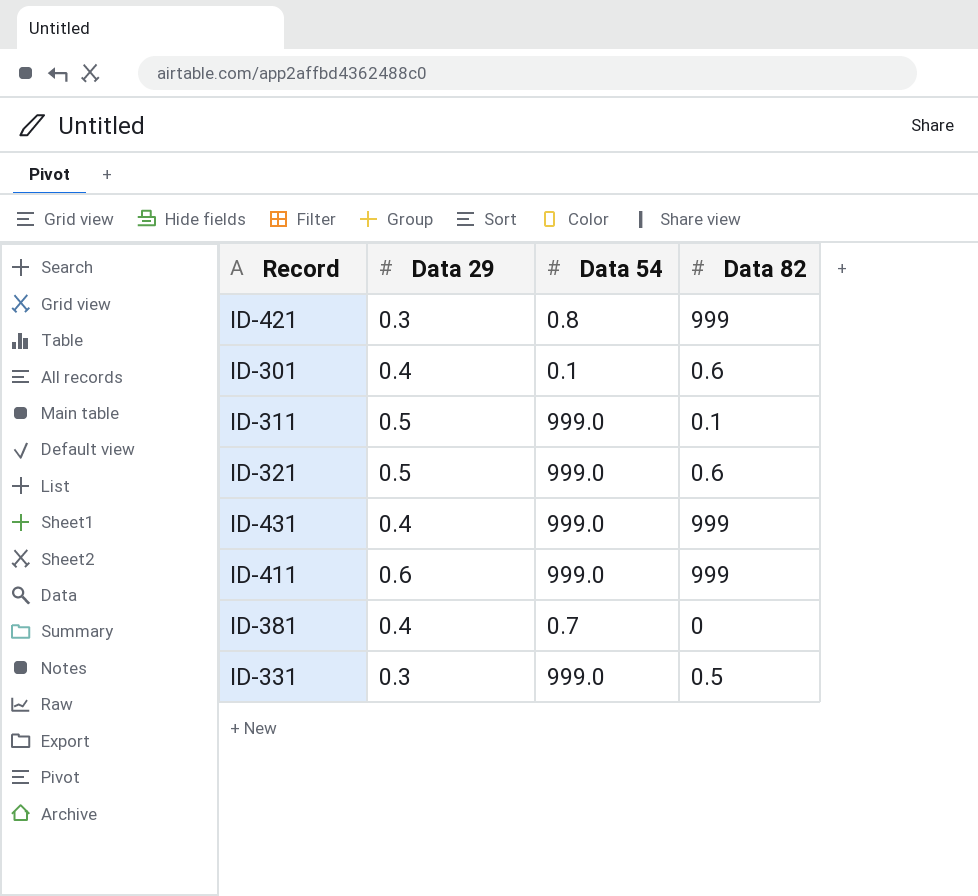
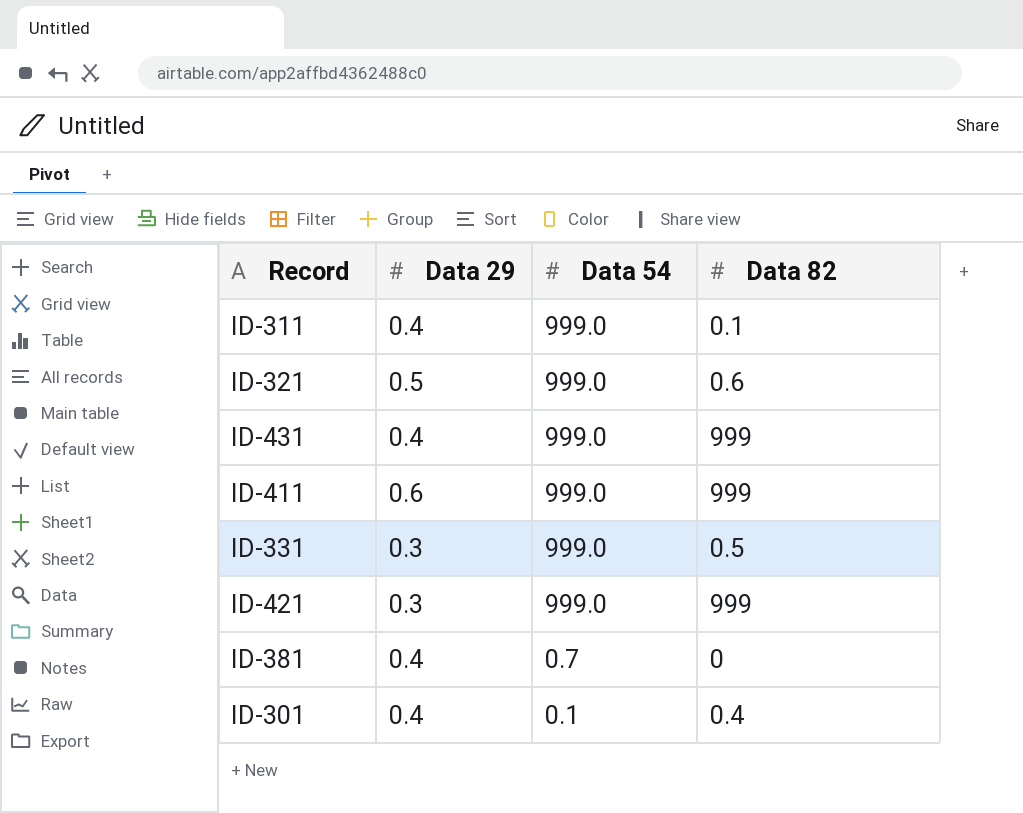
row order: none -> Data 54 descending
ID-311 | Data 29: 0.5 -> 0.4
ID-421 | Data 54: 0.8 -> 999.0
ID-301 | Data 82: 0.6 -> 0.4

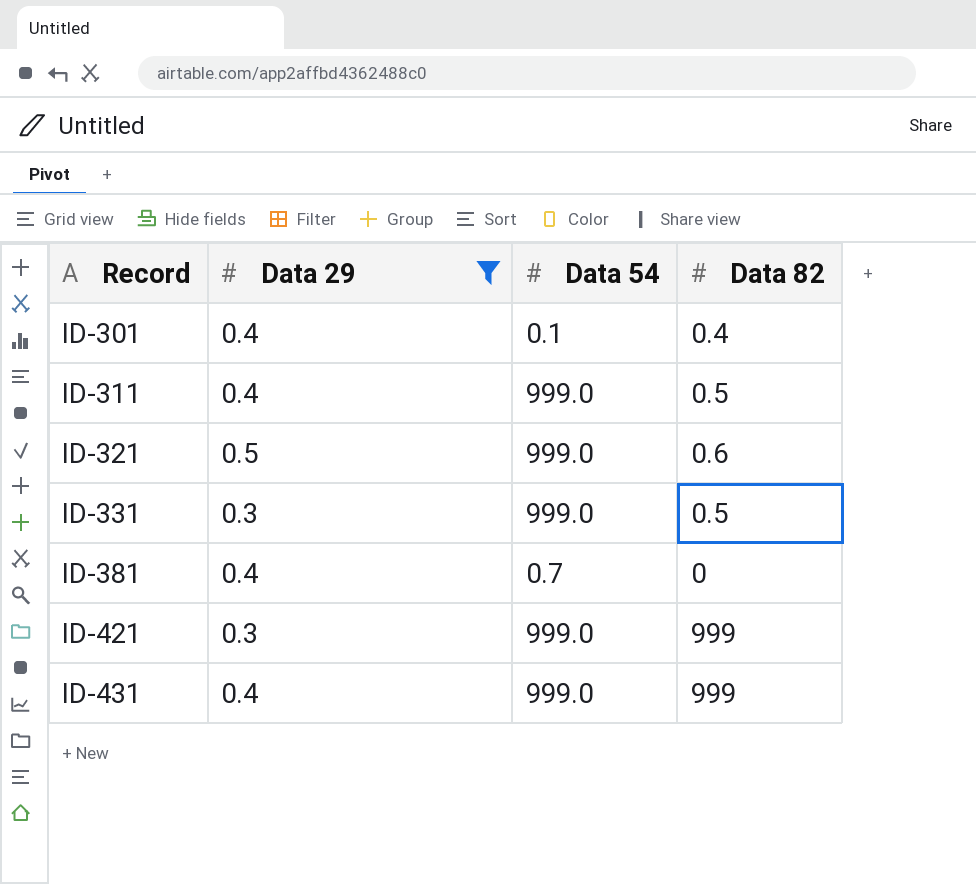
filter: none -> Data 29 != 0.6
row order: Data 54 descending -> Record ascending
ID-311 | Data 82: 0.1 -> 0.5

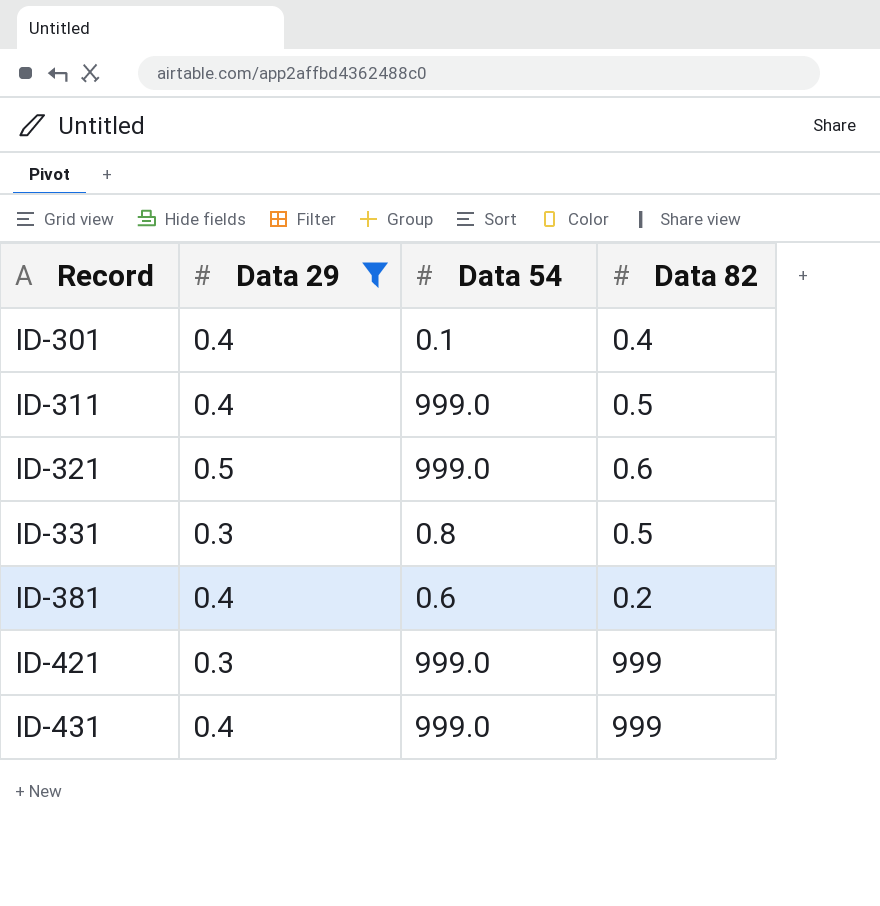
ID-331 | Data 54: 999.0 -> 0.8
ID-381 | Data 54: 0.7 -> 0.6
ID-381 | Data 82: 0 -> 0.2

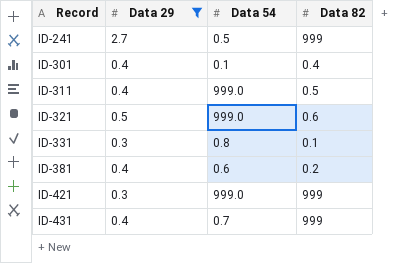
row ID-241: none -> 2.7 | 0.5 | 999
ID-331 | Data 82: 0.5 -> 0.1
ID-431 | Data 54: 999.0 -> 0.7

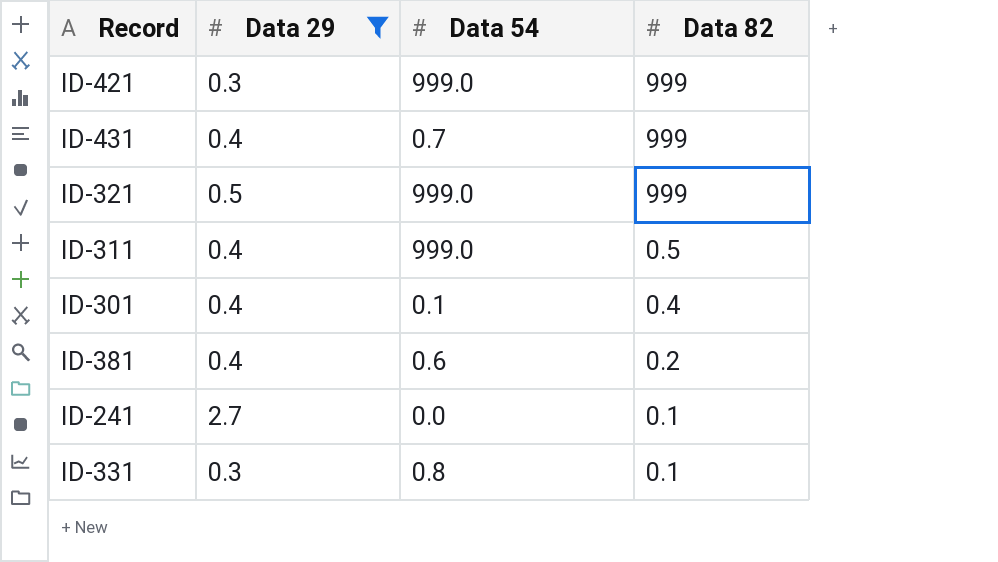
row order: Record ascending -> Data 82 descending
ID-321 | Data 82: 0.6 -> 999
ID-241 | Data 54: 0.5 -> 0.0
ID-241 | Data 82: 999 -> 0.1

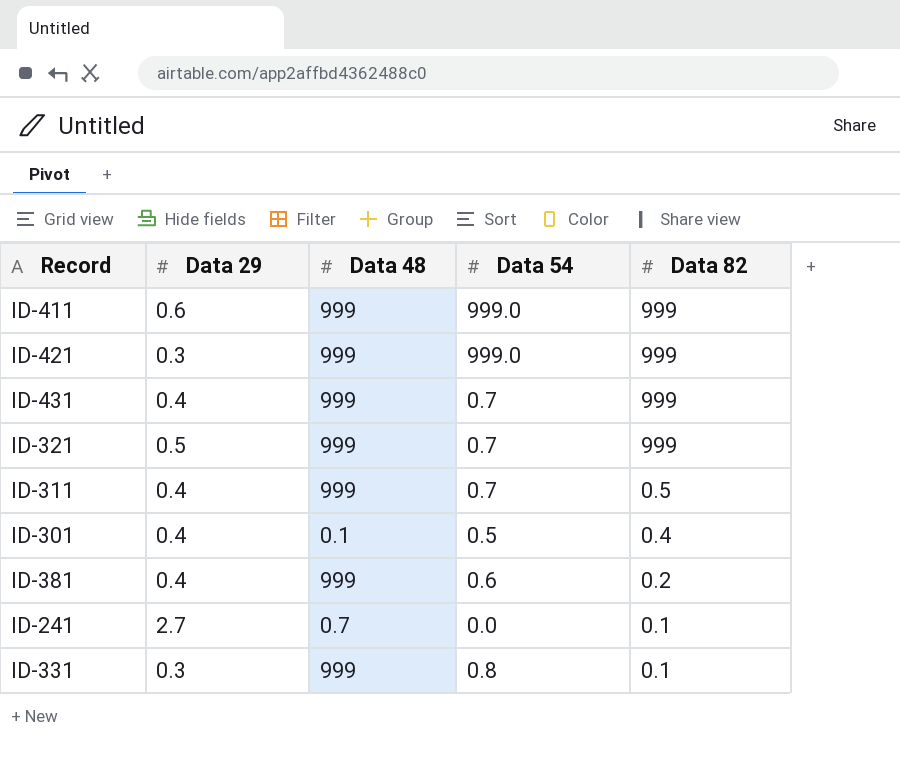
filter: Data 29 != 0.6 -> none
column Data 48 | position: none -> 3
ID-321 | Data 54: 999.0 -> 0.7
ID-311 | Data 54: 999.0 -> 0.7
ID-301 | Data 54: 0.1 -> 0.5

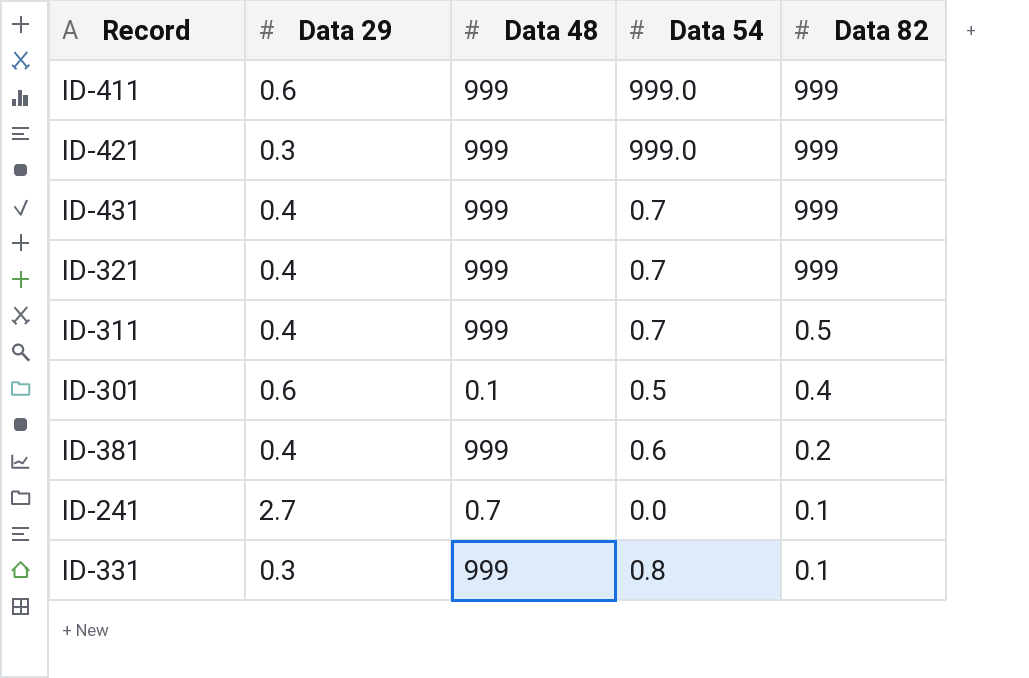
ID-321 | Data 29: 0.5 -> 0.4
ID-301 | Data 29: 0.4 -> 0.6

